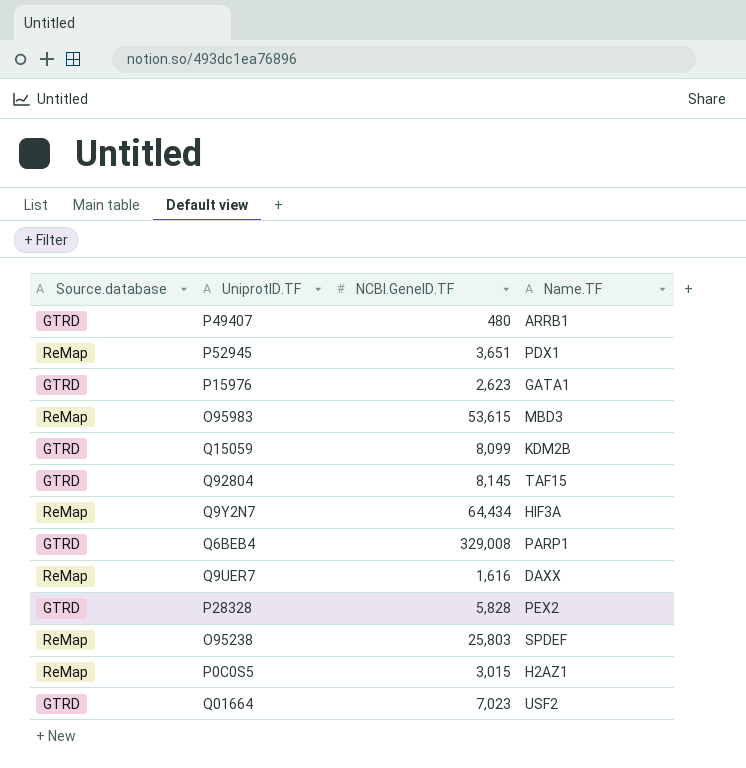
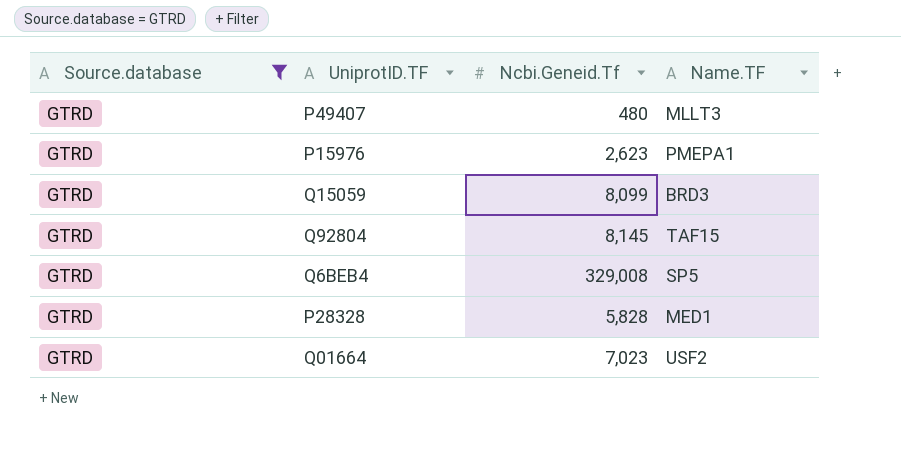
filter: none -> Source.database = GTRD
column name: NCBI.GeneID.TF -> Ncbi.Geneid.Tf
P49407 | Name.TF: ARRB1 -> MLLT3
P15976 | Name.TF: GATA1 -> PMEPA1
Q15059 | Name.TF: KDM2B -> BRD3
Q6BEB4 | Name.TF: PARP1 -> SP5
P28328 | Name.TF: PEX2 -> MED1

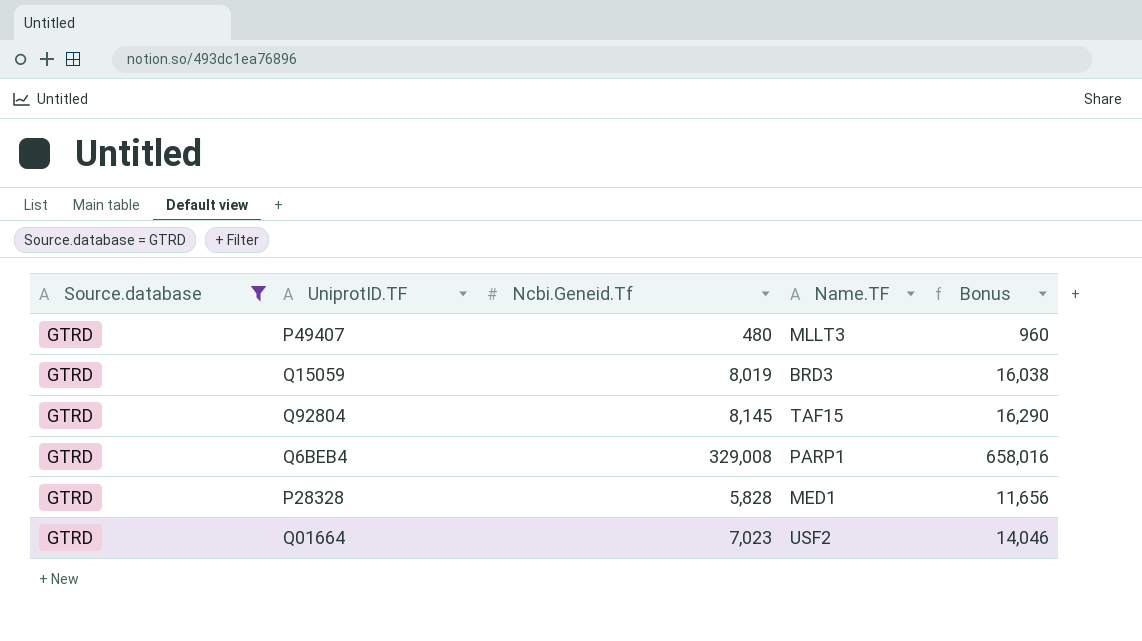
column Bonus | formula: none -> [Ncbi.Geneid.Tf] * 2
row P15976: GTRD | 2,623 | PMEPA1 -> none
Q15059 | Ncbi.Geneid.Tf: 8,099 -> 8,019
Q6BEB4 | Name.TF: SP5 -> PARP1

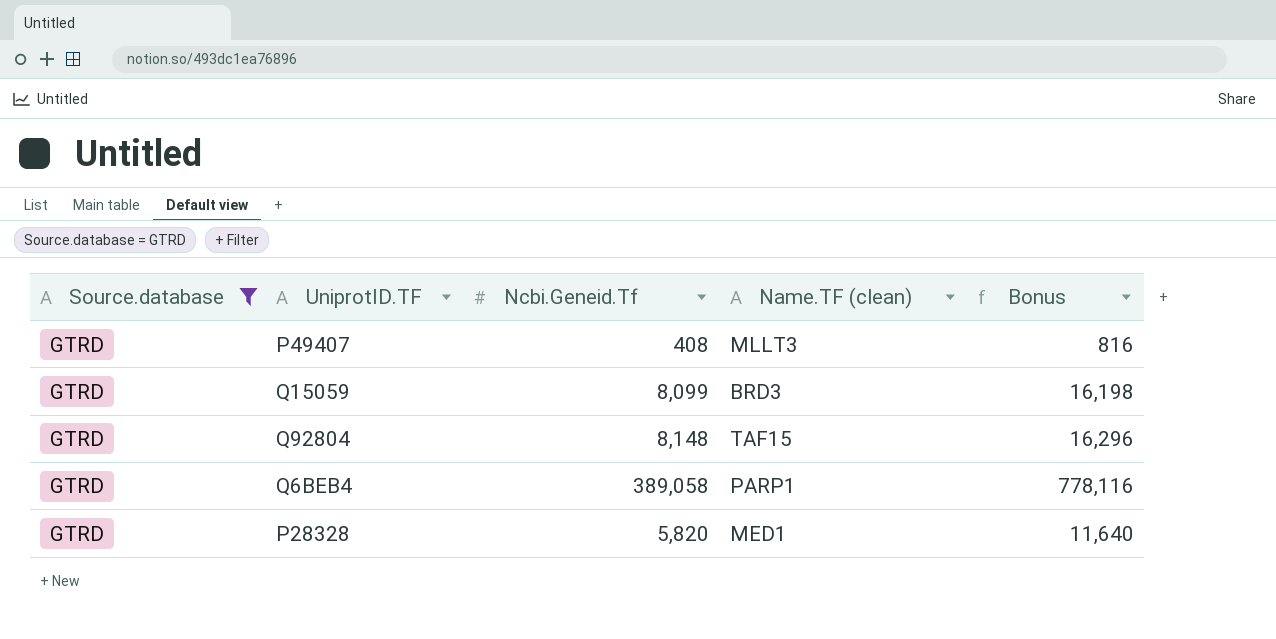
column name: Name.TF -> Name.TF (clean)
row Q01664: GTRD | 7,023 | USF2 | 14,046 -> none
P49407 | Ncbi.Geneid.Tf: 480 -> 408
P49407 | Bonus: 960 -> 816
Q15059 | Ncbi.Geneid.Tf: 8,019 -> 8,099
Q15059 | Bonus: 16,038 -> 16,198
Q92804 | Ncbi.Geneid.Tf: 8,145 -> 8,148
Q92804 | Bonus: 16,290 -> 16,296
Q6BEB4 | Ncbi.Geneid.Tf: 329,008 -> 389,058
Q6BEB4 | Bonus: 658,016 -> 778,116
P28328 | Ncbi.Geneid.Tf: 5,828 -> 5,820
P28328 | Bonus: 11,656 -> 11,640

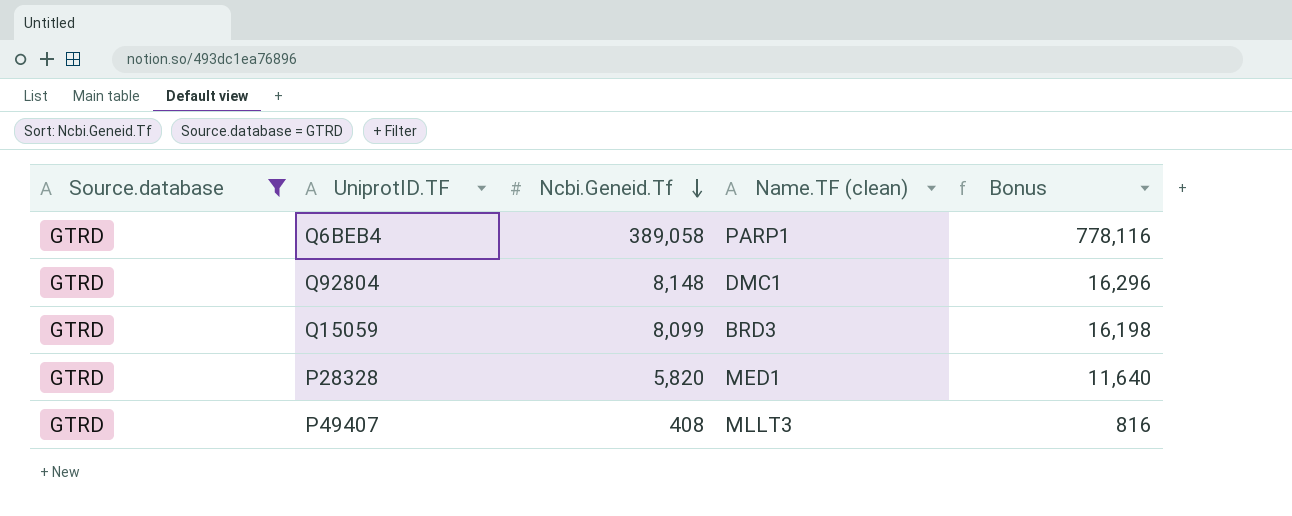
row order: none -> Ncbi.Geneid.Tf descending
Q92804 | Name.TF (clean): TAF15 -> DMC1

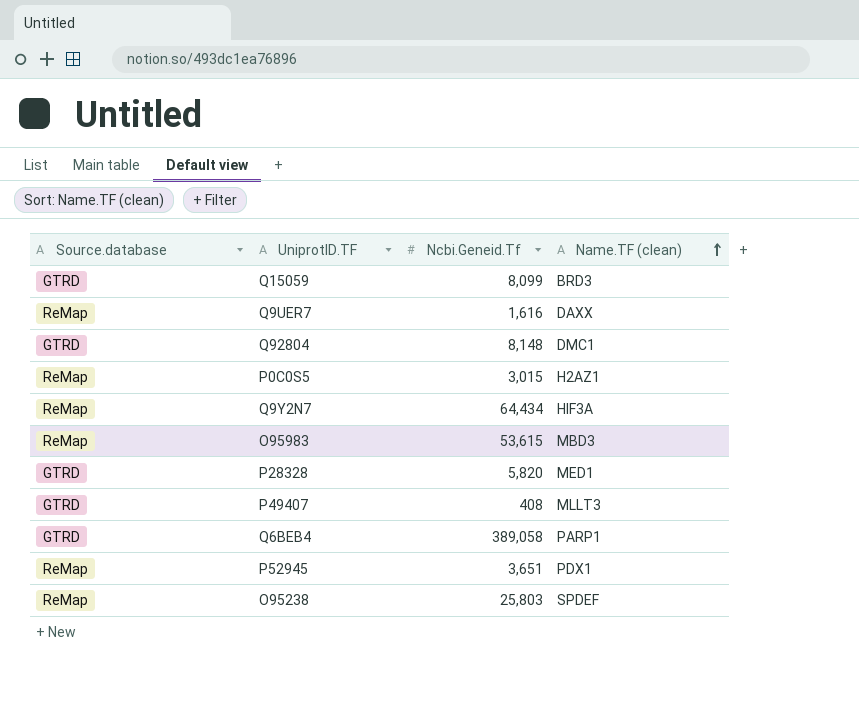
filter: Source.database = GTRD -> none
row order: Ncbi.Geneid.Tf descending -> Name.TF (clean) ascending
column Bonus | formula: [Ncbi.Geneid.Tf] * 2 -> none

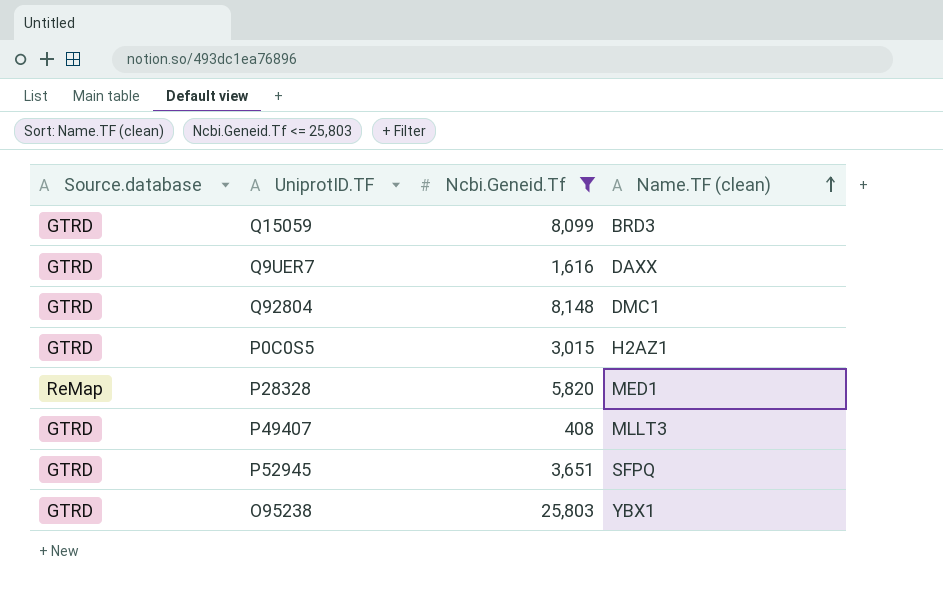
filter: none -> Ncbi.Geneid.Tf <= 25,803
Q9UER7 | Source.database: ReMap -> GTRD
P0C0S5 | Source.database: ReMap -> GTRD
P28328 | Source.database: GTRD -> ReMap
P52945 | Source.database: ReMap -> GTRD
P52945 | Name.TF (clean): PDX1 -> SFPQ
O95238 | Source.database: ReMap -> GTRD
O95238 | Name.TF (clean): SPDEF -> YBX1

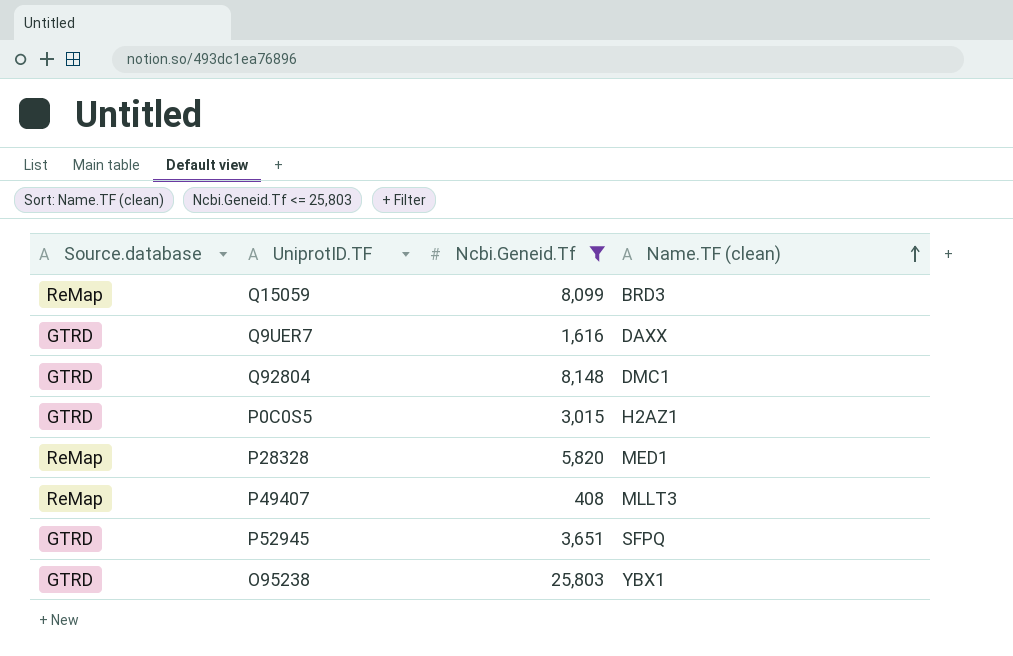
Q15059 | Source.database: GTRD -> ReMap
P49407 | Source.database: GTRD -> ReMap

